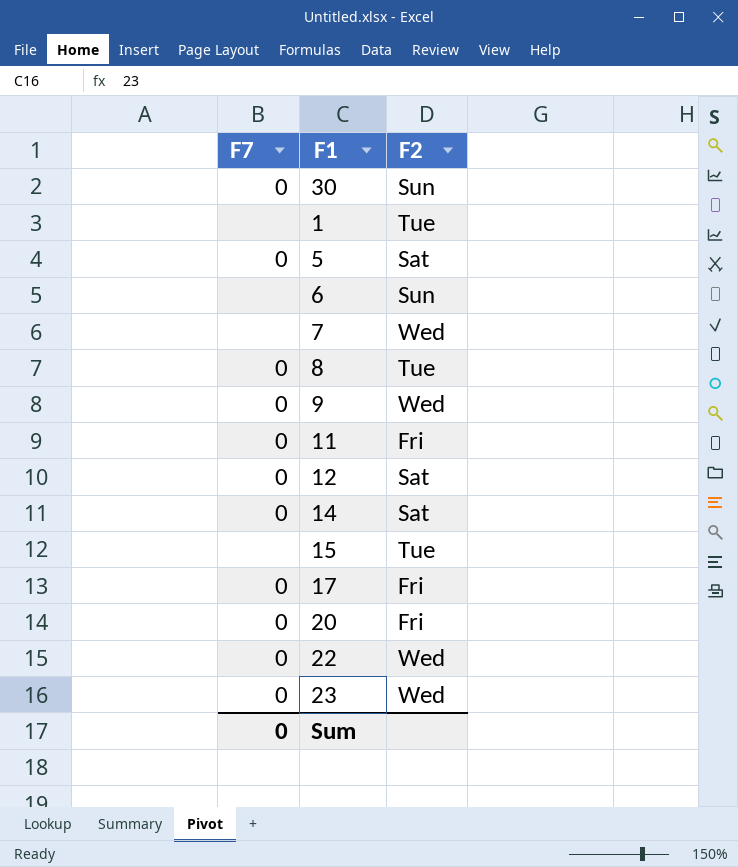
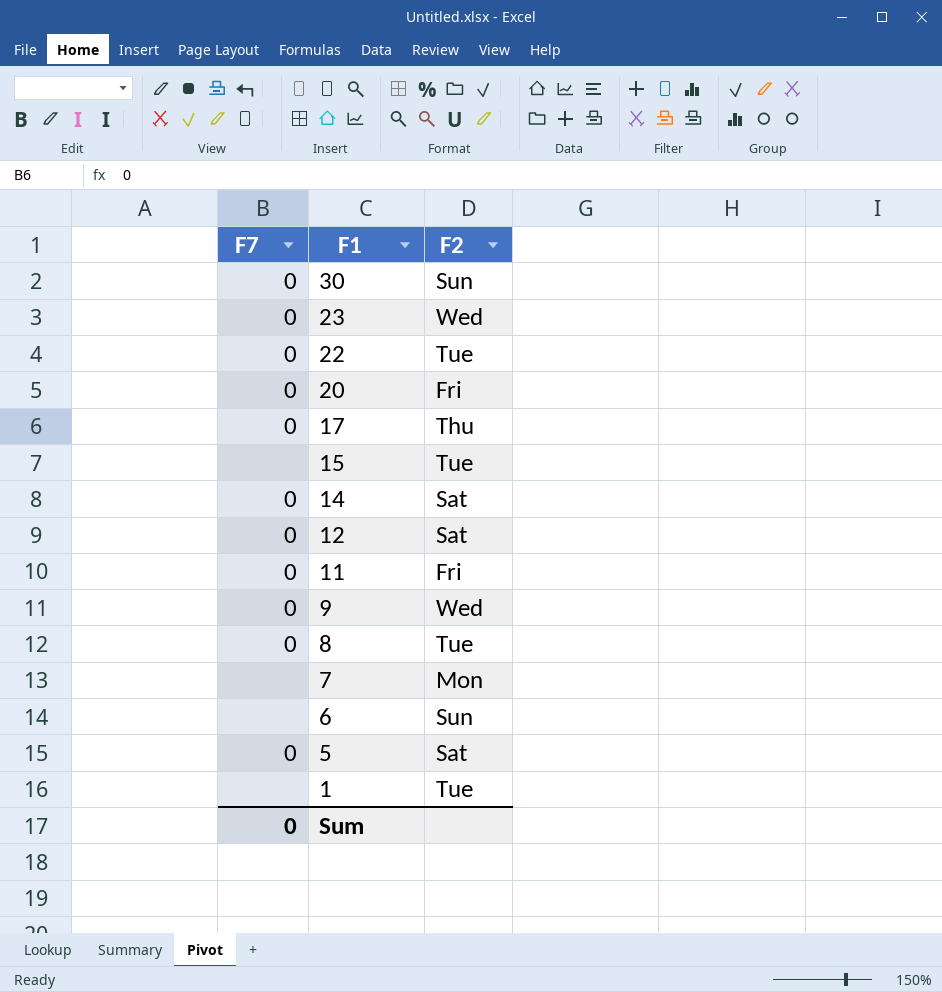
row order: none -> F1 descending
22 | F2: Wed -> Tue
17 | F2: Fri -> Thu
7 | F2: Wed -> Mon

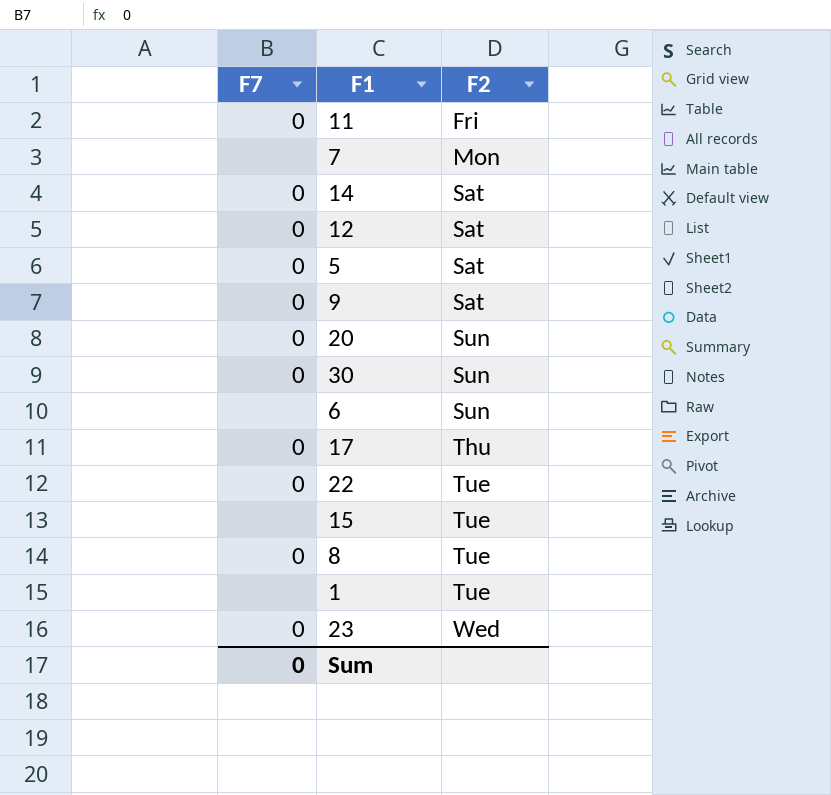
row order: F1 descending -> F2 ascending
9 | F2: Wed -> Sat
20 | F2: Fri -> Sun

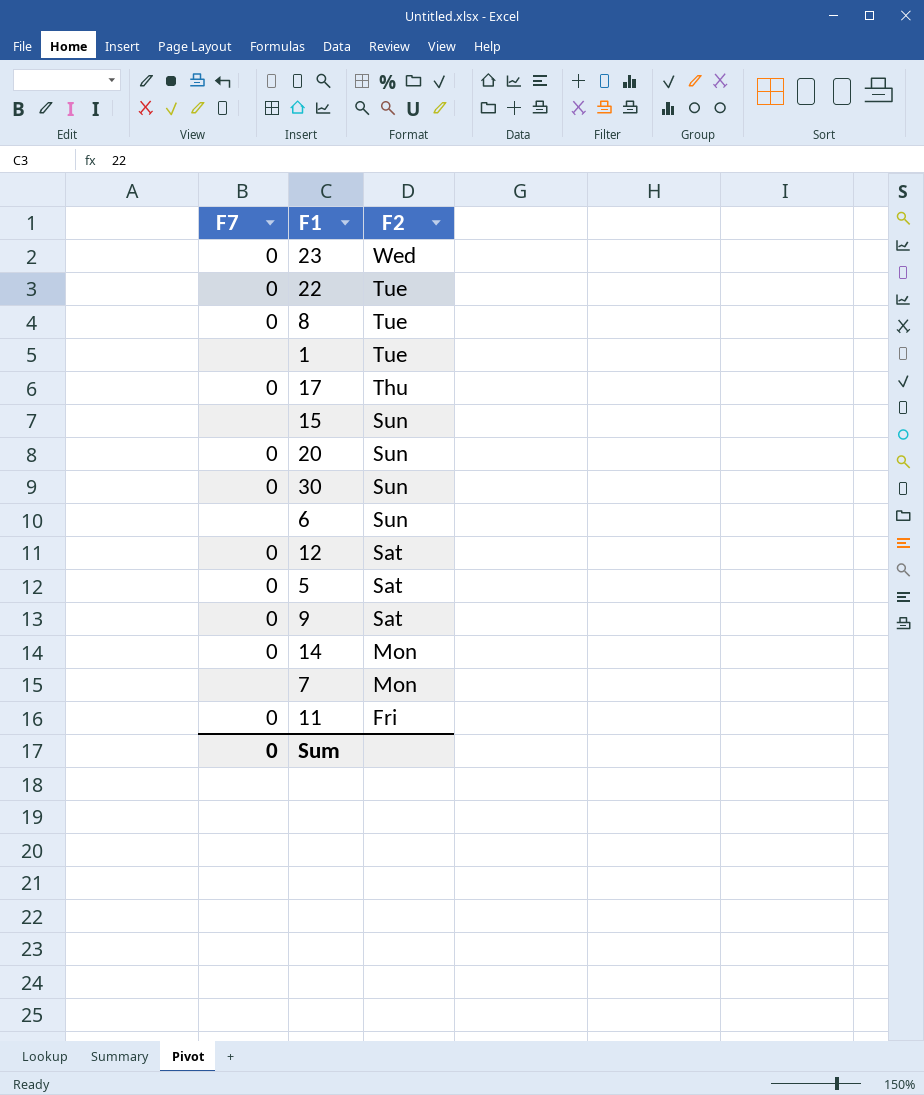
row order: F2 ascending -> F2 descending
15 | F2: Tue -> Sun
14 | F2: Sat -> Mon

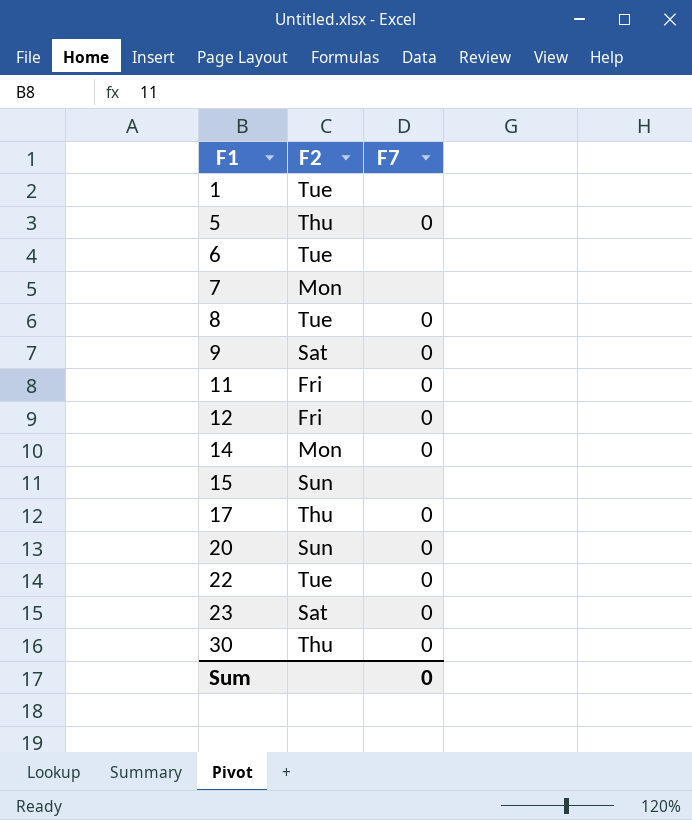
row order: F2 descending -> F1 ascending
column F7 | position: 1 -> 3
5 | F2: Sat -> Thu
6 | F2: Sun -> Tue
12 | F2: Sat -> Fri
23 | F2: Wed -> Sat
30 | F2: Sun -> Thu

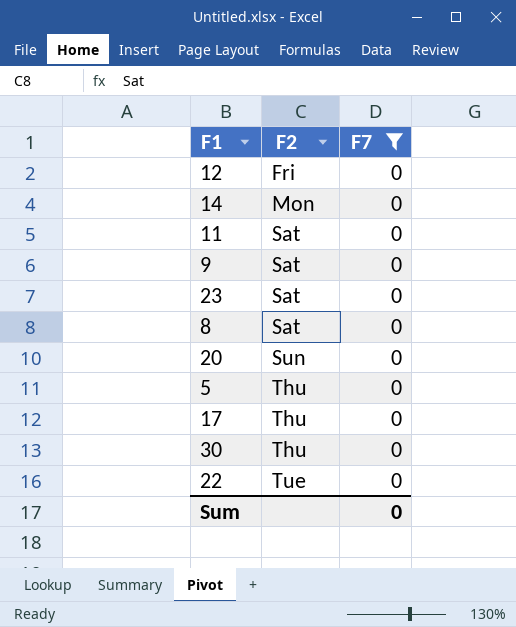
filter: none -> F7 = 0
row order: F1 ascending -> F2 ascending
11 | F2: Fri -> Sat
8 | F2: Tue -> Sat

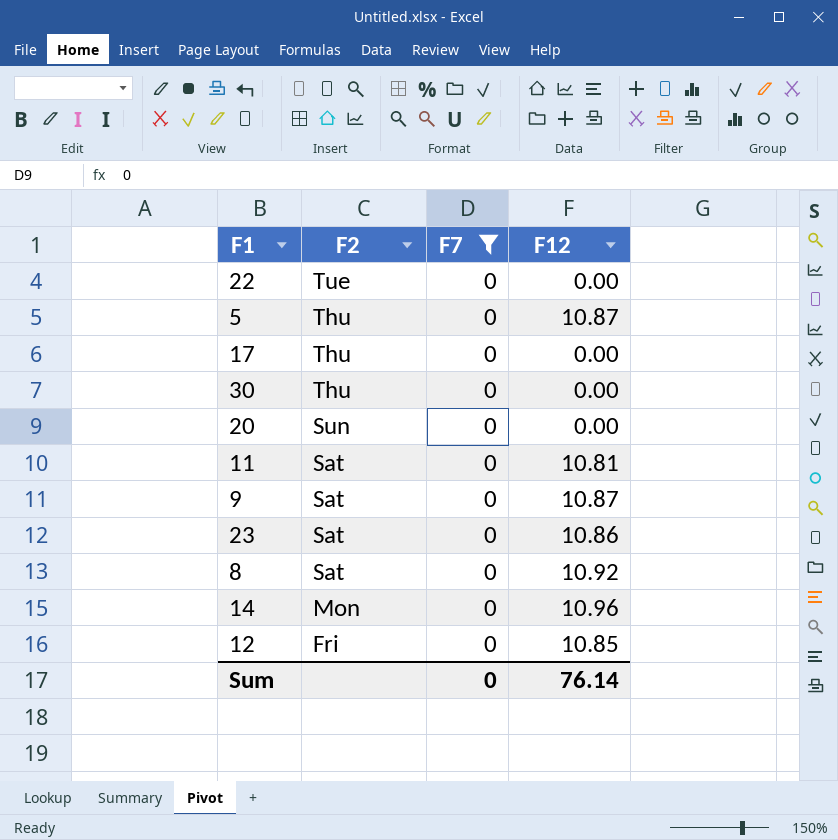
row order: F2 ascending -> F2 descending
column F12 | position: none -> 4

